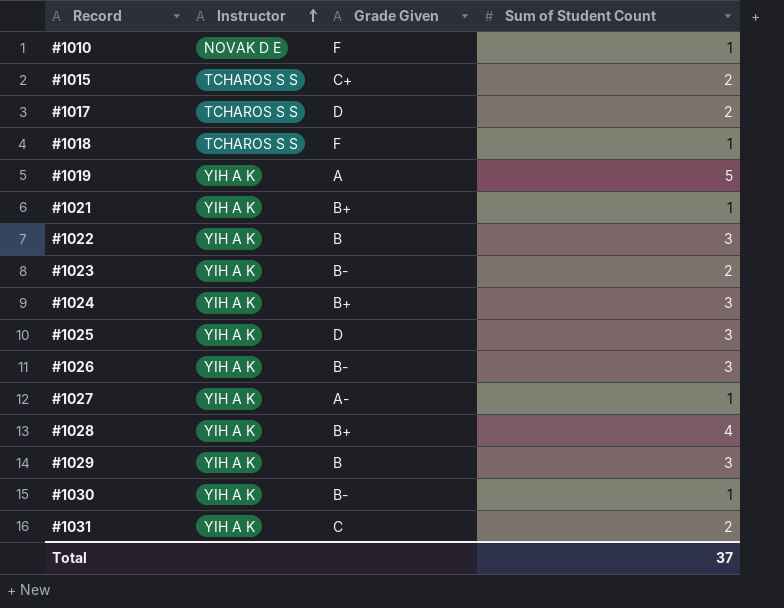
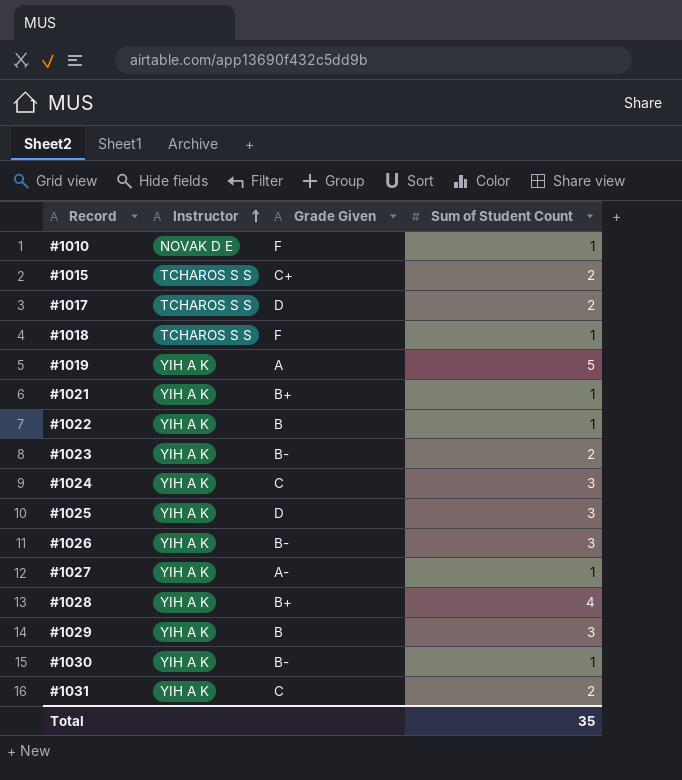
#1022 | Sum of Student Count: 3 -> 1
#1024 | Grade Given: B+ -> C
Total | Sum of Student Count: 37 -> 35

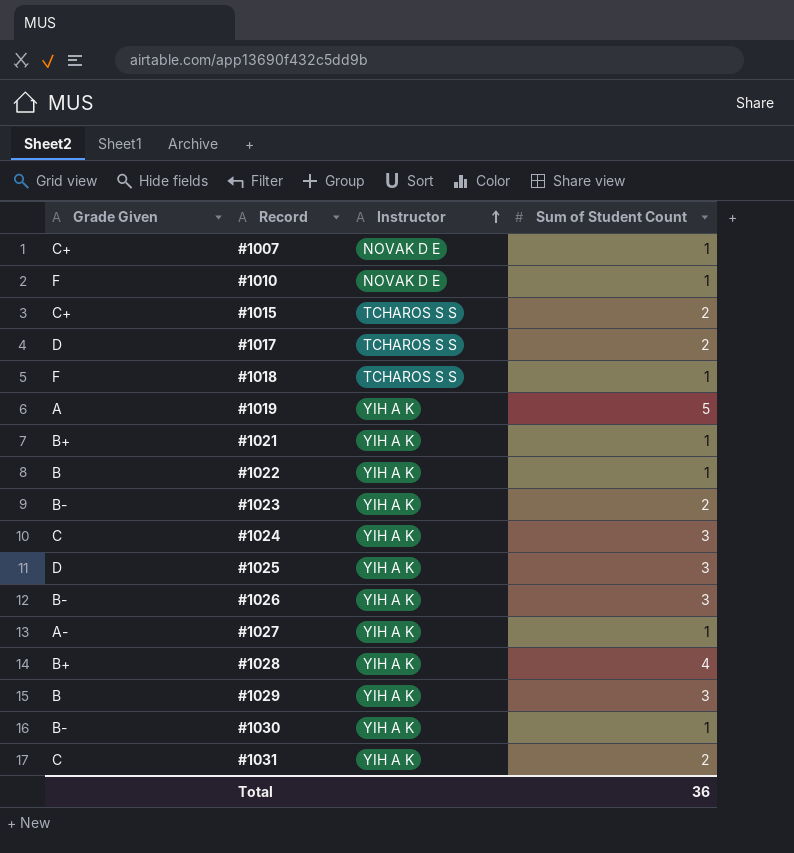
column Grade Given | position: 3 -> 1
row #1007: none -> C+ | NOVAK D E | 1
Total | Sum of Student Count: 35 -> 36

